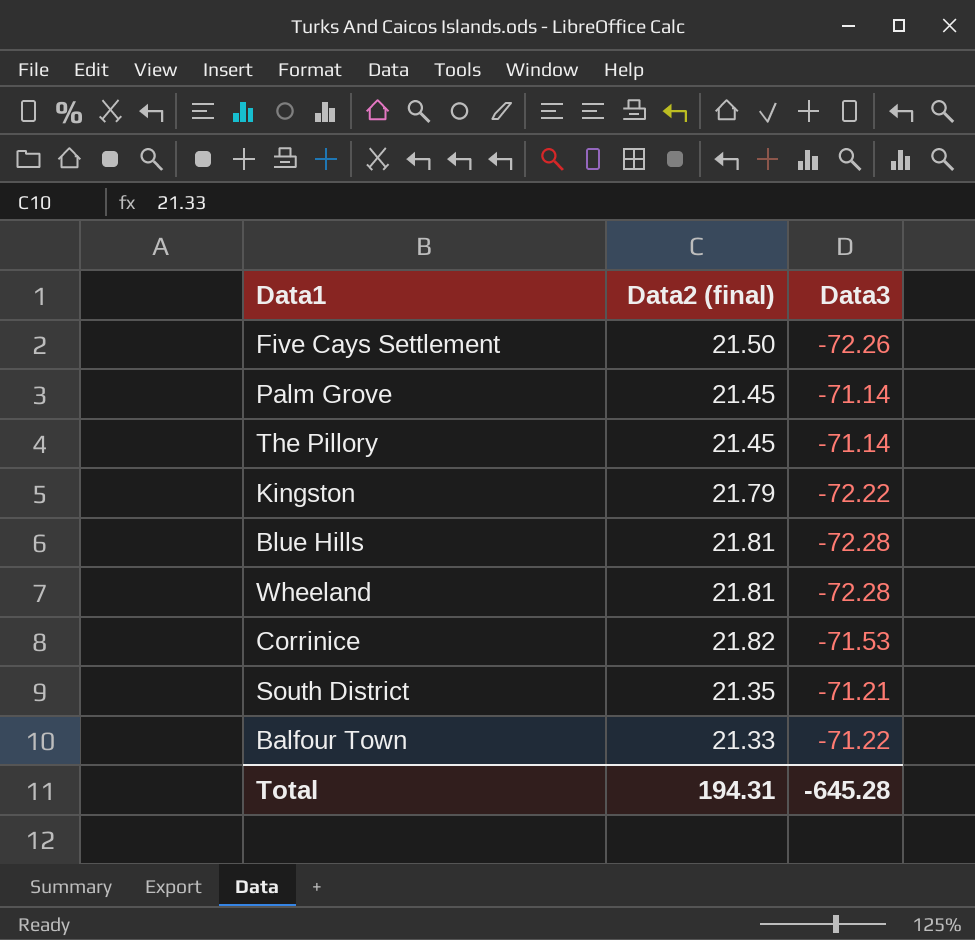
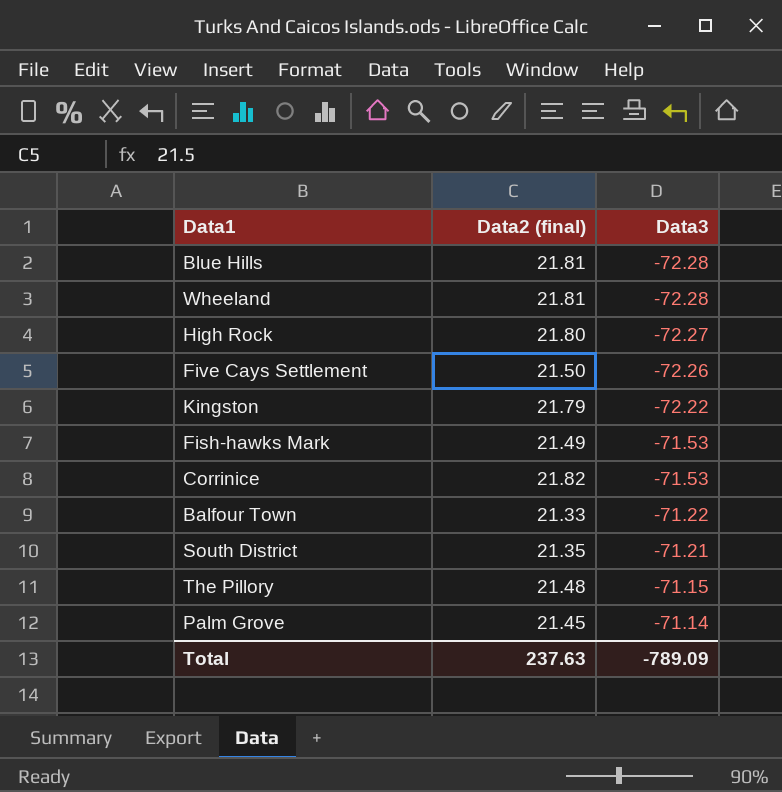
row order: none -> Data3 ascending
row High Rock: none -> 21.80 | -72.27
row Fish-hawks Mark: none -> 21.49 | -71.53
The Pillory | Data2 (final): 21.45 -> 21.48
The Pillory | Data3: -71.14 -> -71.15
Total | Data2 (final): 194.31 -> 237.63
Total | Data3: -645.28 -> -789.09

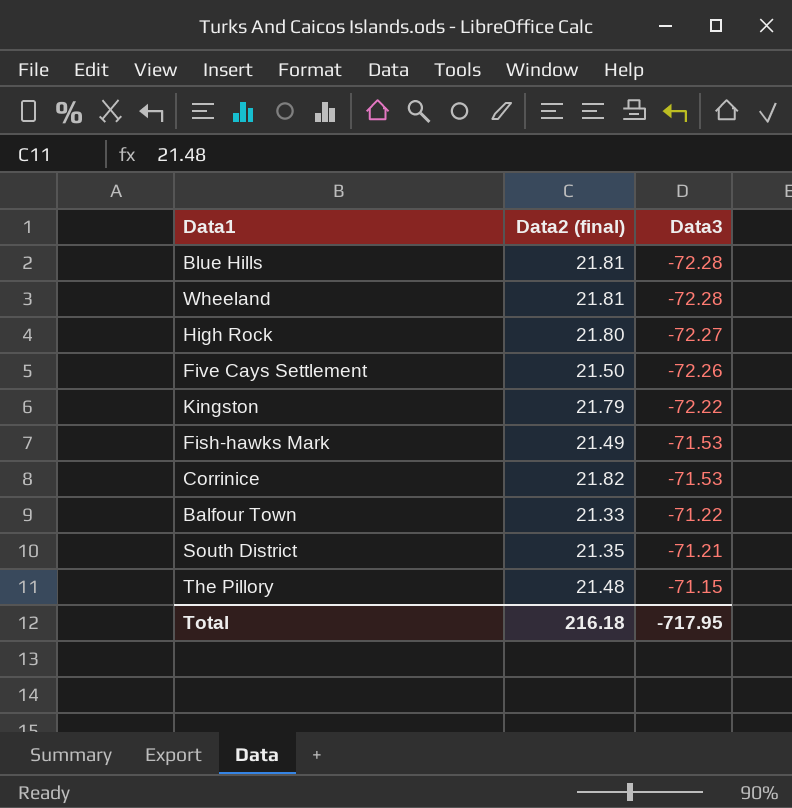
row Palm Grove: 21.45 | -71.14 -> none
Total | Data2 (final): 237.63 -> 216.18
Total | Data3: -789.09 -> -717.95

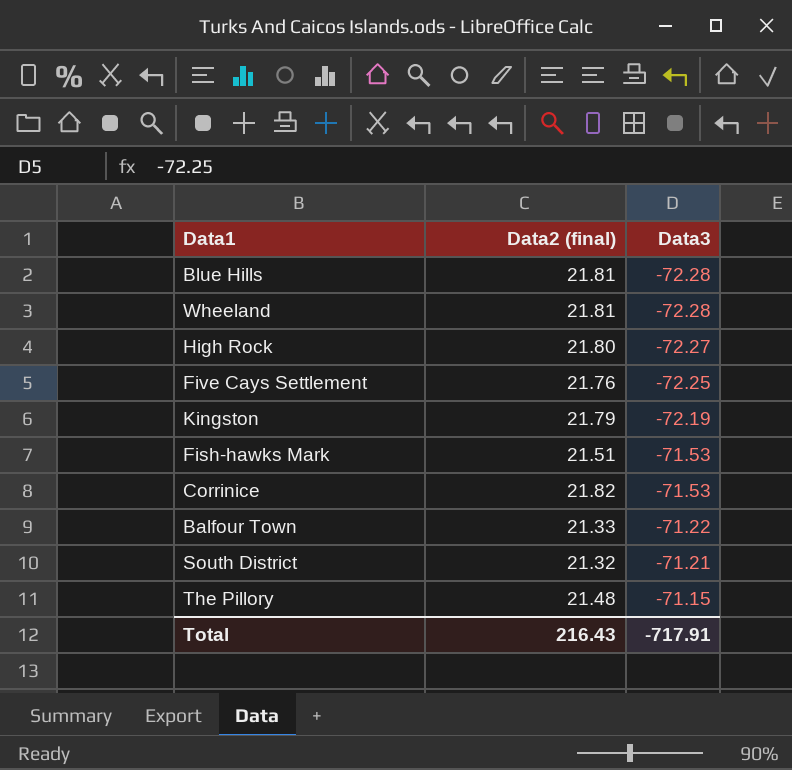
Five Cays Settlement | Data2 (final): 21.50 -> 21.76
Five Cays Settlement | Data3: -72.26 -> -72.25
Kingston | Data3: -72.22 -> -72.19
Fish-hawks Mark | Data2 (final): 21.49 -> 21.51
South District | Data2 (final): 21.35 -> 21.32
Total | Data2 (final): 216.18 -> 216.43
Total | Data3: -717.95 -> -717.91

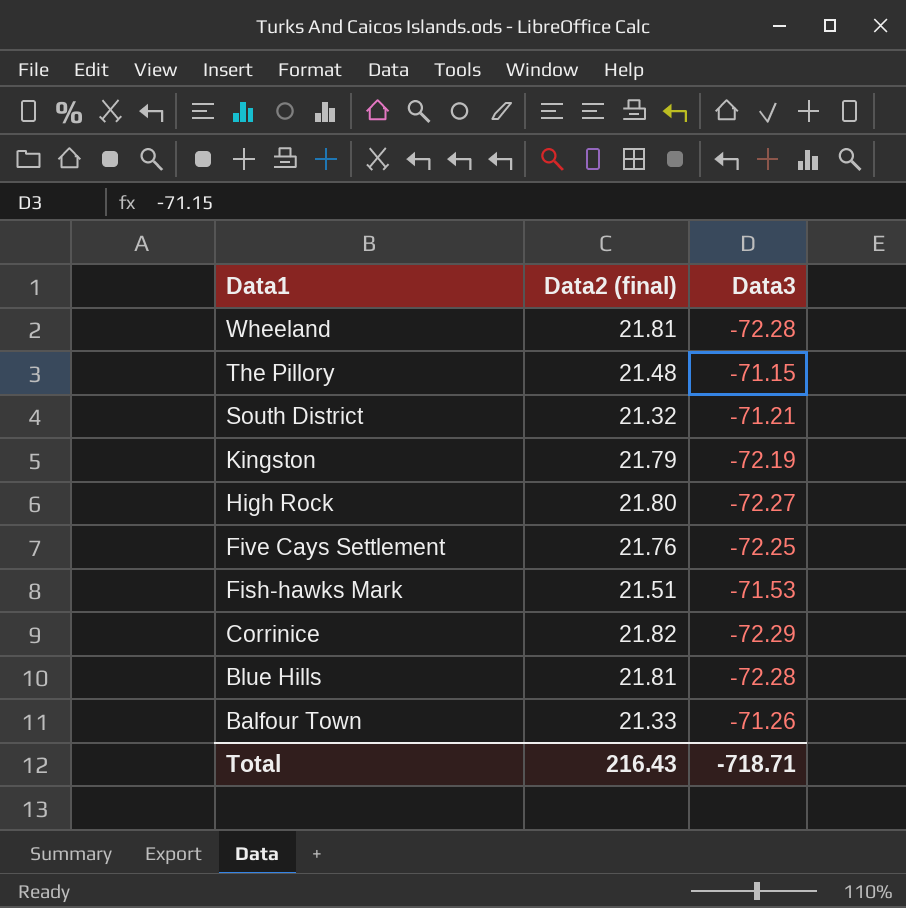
row order: Data3 ascending -> Data1 descending
Corrinice | Data3: -71.53 -> -72.29
Balfour Town | Data3: -71.22 -> -71.26
Total | Data3: -717.91 -> -718.71

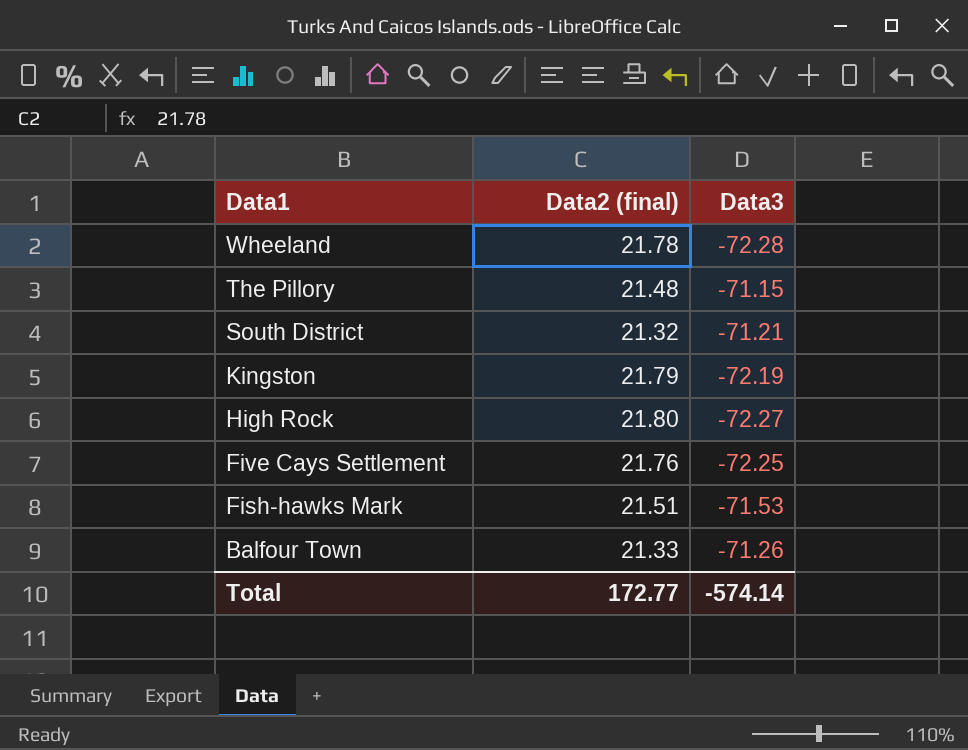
row Corrinice: 21.82 | -72.29 -> none
row Blue Hills: 21.81 | -72.28 -> none
Wheeland | Data2 (final): 21.81 -> 21.78
Total | Data2 (final): 216.43 -> 172.77
Total | Data3: -718.71 -> -574.14

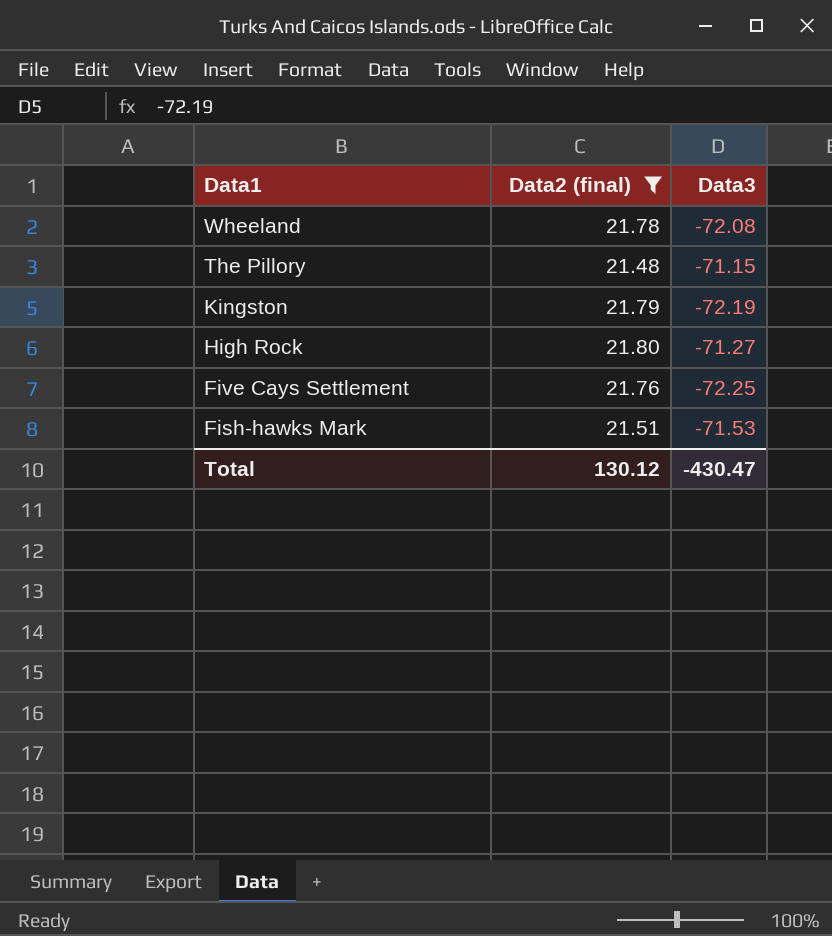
filter: none -> Data2 (final) >= 21.48
Wheeland | Data3: -72.28 -> -72.08
High Rock | Data3: -72.27 -> -71.27
Total | Data2 (final): 172.77 -> 130.12
Total | Data3: -574.14 -> -430.47

